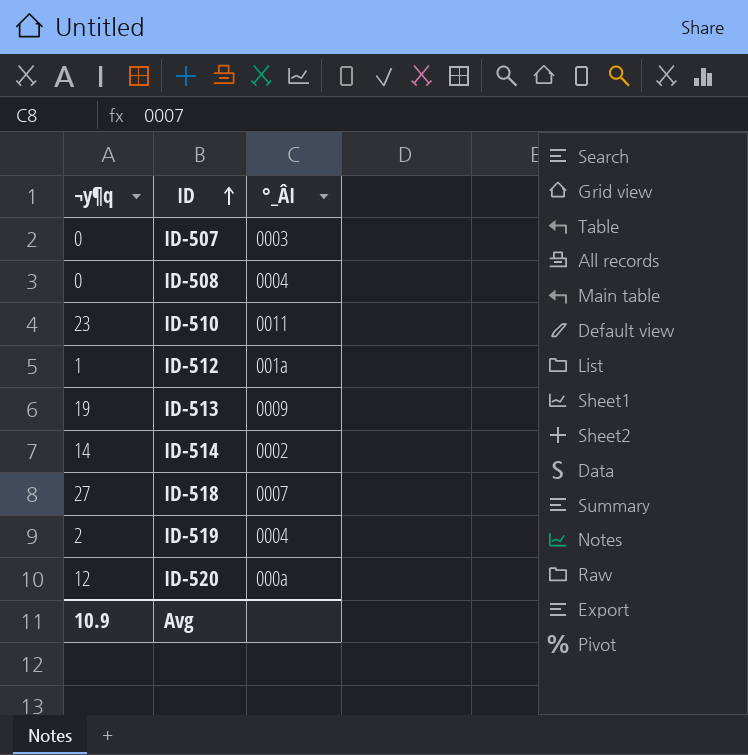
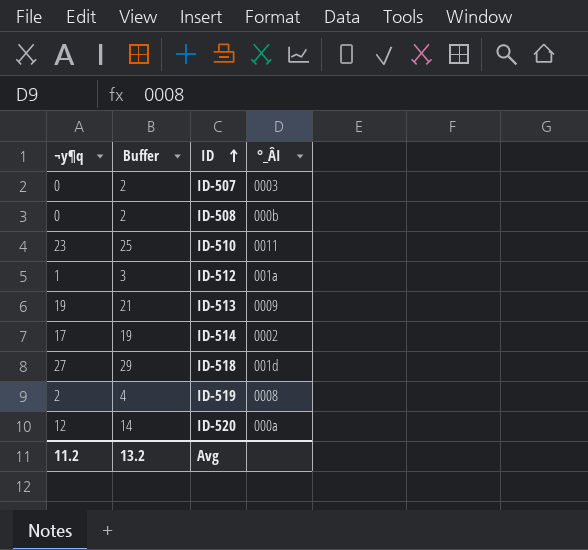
column Buffer | formula: none -> [¬y¶q] + 2
ID-508 | °_ÂI: 0004 -> 000b
ID-514 | ¬y¶q: 14 -> 17
ID-518 | °_ÂI: 0007 -> 001d
ID-519 | °_ÂI: 0004 -> 0008
Avg | ¬y¶q: 10.9 -> 11.2

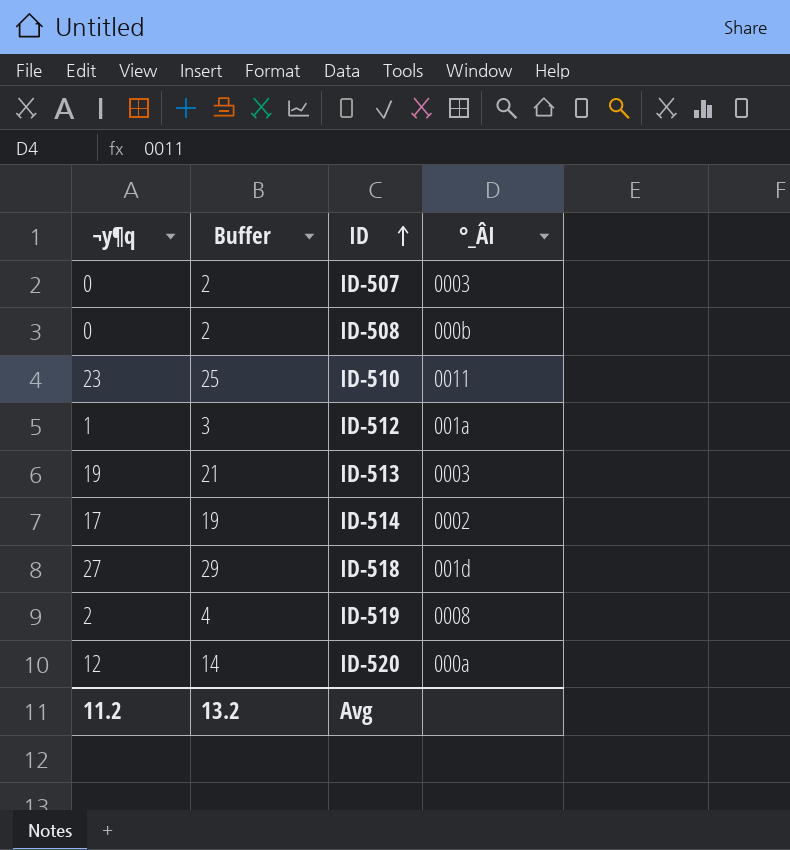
ID-513 | °_ÂI: 0009 -> 0003

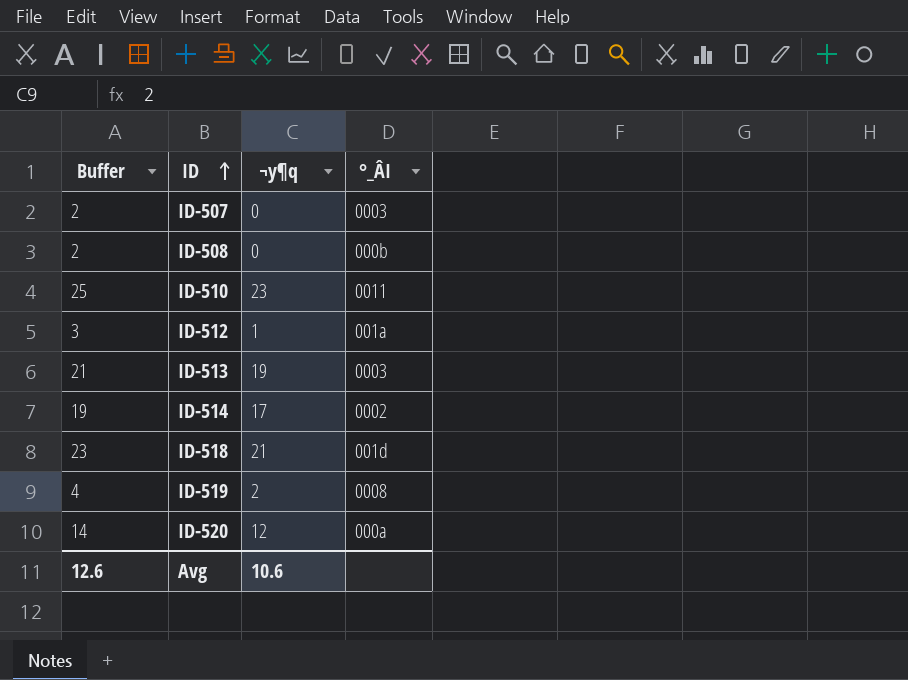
column ¬y¶q | position: 1 -> 3
ID-518 | Buffer: 29 -> 23
ID-518 | ¬y¶q: 27 -> 21
Avg | Buffer: 13.2 -> 12.6
Avg | ¬y¶q: 11.2 -> 10.6

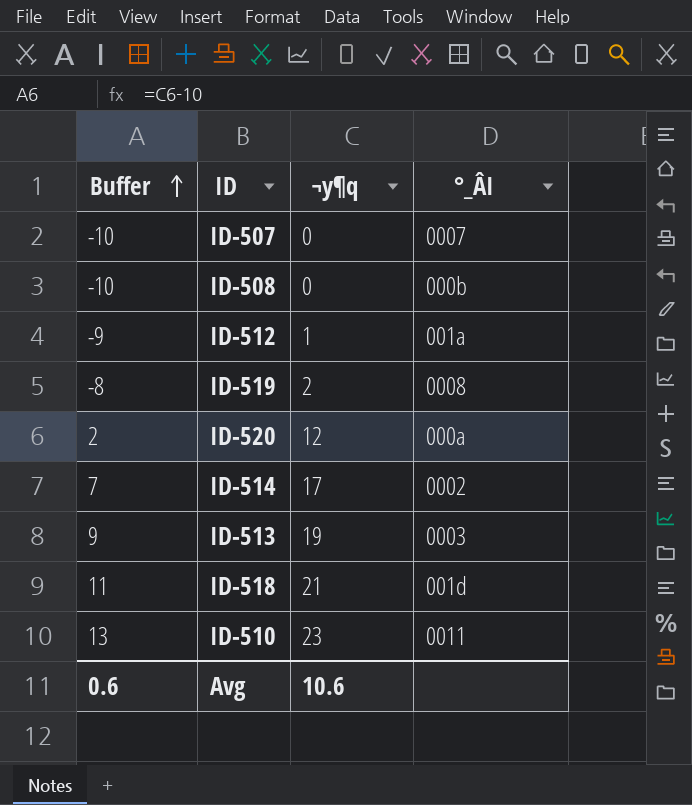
row order: ID ascending -> Buffer ascending
column Buffer | formula: [¬y¶q] + 2 -> [¬y¶q] - 10
ID-507 | °_ÂI: 0003 -> 0007
Avg | Buffer: 12.6 -> 0.6

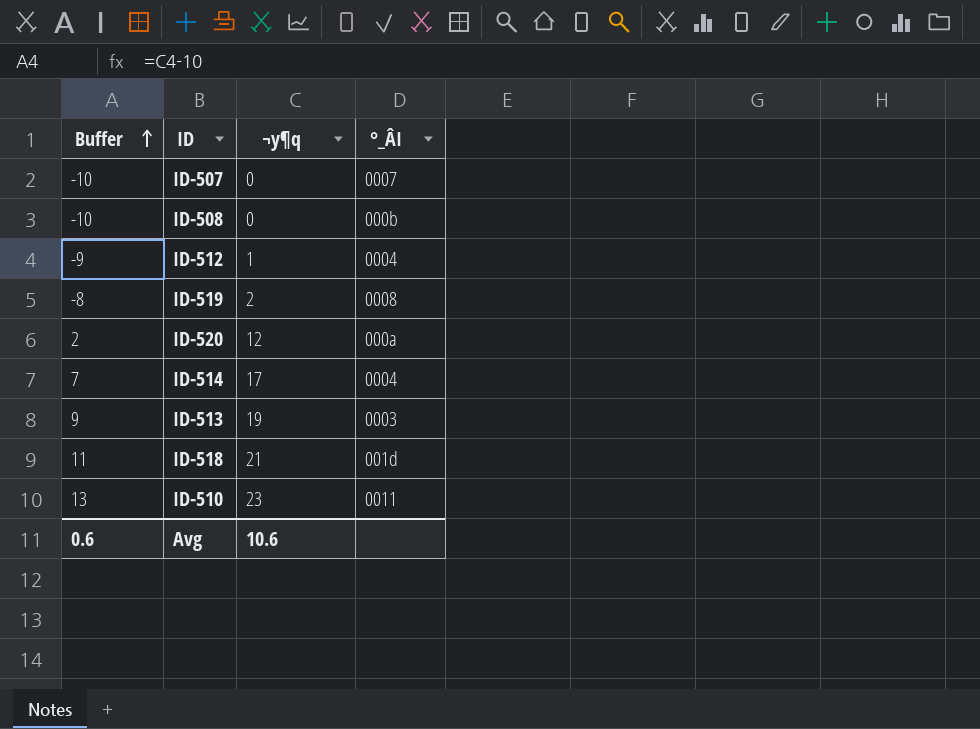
ID-512 | °_ÂI: 001a -> 0004
ID-514 | °_ÂI: 0002 -> 0004

